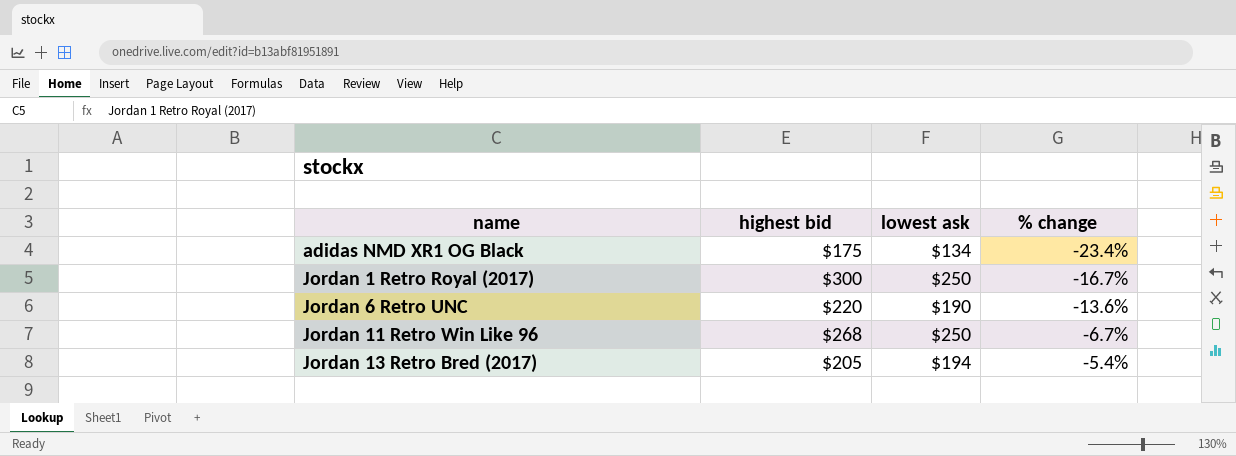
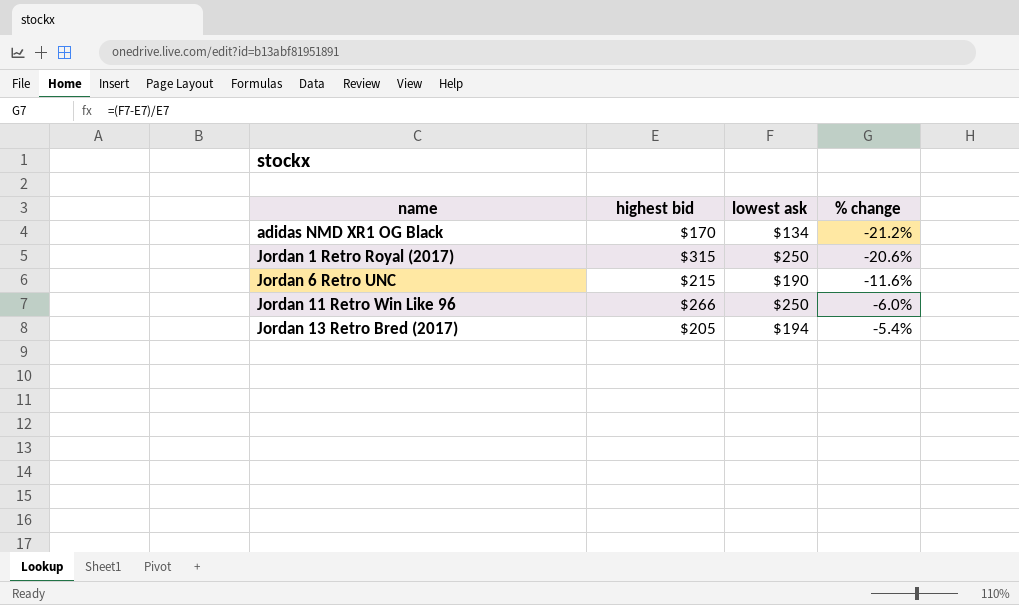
adidas NMD XR1 OG Black | highest bid: $175 -> $170
adidas NMD XR1 OG Black | % change: -23.4% -> -21.2%
Jordan 1 Retro Royal (2017) | highest bid: $300 -> $315
Jordan 1 Retro Royal (2017) | % change: -16.7% -> -20.6%
Jordan 6 Retro UNC | highest bid: $220 -> $215
Jordan 6 Retro UNC | % change: -13.6% -> -11.6%
Jordan 11 Retro Win Like 96 | highest bid: $268 -> $266
Jordan 11 Retro Win Like 96 | % change: -6.7% -> -6.0%

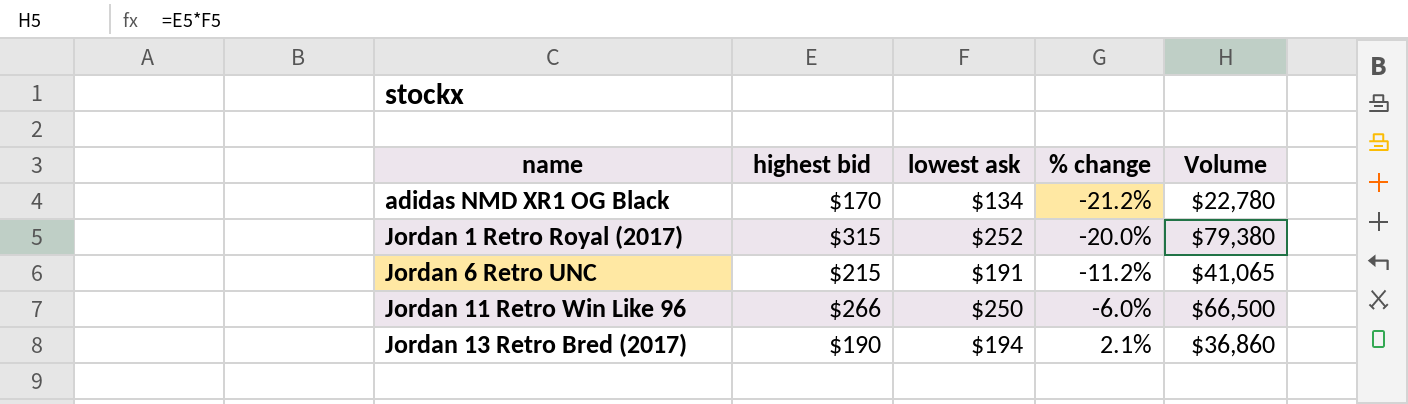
column Volume | formula: none -> [highest bid] * [lowest ask]
Jordan 1 Retro Royal (2017) | lowest ask: $250 -> $252
Jordan 1 Retro Royal (2017) | % change: -20.6% -> -20.0%
Jordan 6 Retro UNC | lowest ask: $190 -> $191
Jordan 6 Retro UNC | % change: -11.6% -> -11.2%
Jordan 13 Retro Bred (2017) | highest bid: $205 -> $190
Jordan 13 Retro Bred (2017) | % change: -5.4% -> 2.1%

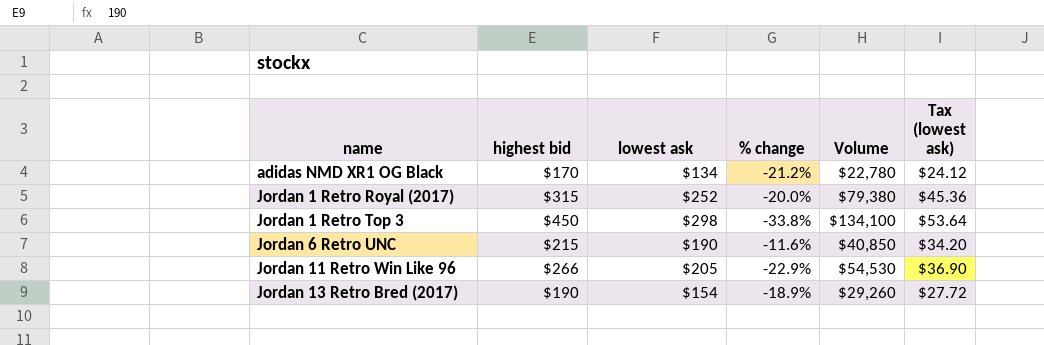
column Tax (lowest ask) | formula: none -> [lowest ask] * 0.18
row Jordan 1 Retro Top 3: none -> $450 | $298 | -33.8% | $134,100 | $53.64
Jordan 6 Retro UNC | lowest ask: $191 -> $190
Jordan 6 Retro UNC | % change: -11.2% -> -11.6%
Jordan 6 Retro UNC | Volume: $41,065 -> $40,850
Jordan 11 Retro Win Like 96 | lowest ask: $250 -> $205
Jordan 11 Retro Win Like 96 | % change: -6.0% -> -22.9%
Jordan 11 Retro Win Like 96 | Volume: $66,500 -> $54,530
Jordan 13 Retro Bred (2017) | lowest ask: $194 -> $154
Jordan 13 Retro Bred (2017) | % change: 2.1% -> -18.9%
Jordan 13 Retro Bred (2017) | Volume: $36,860 -> $29,260

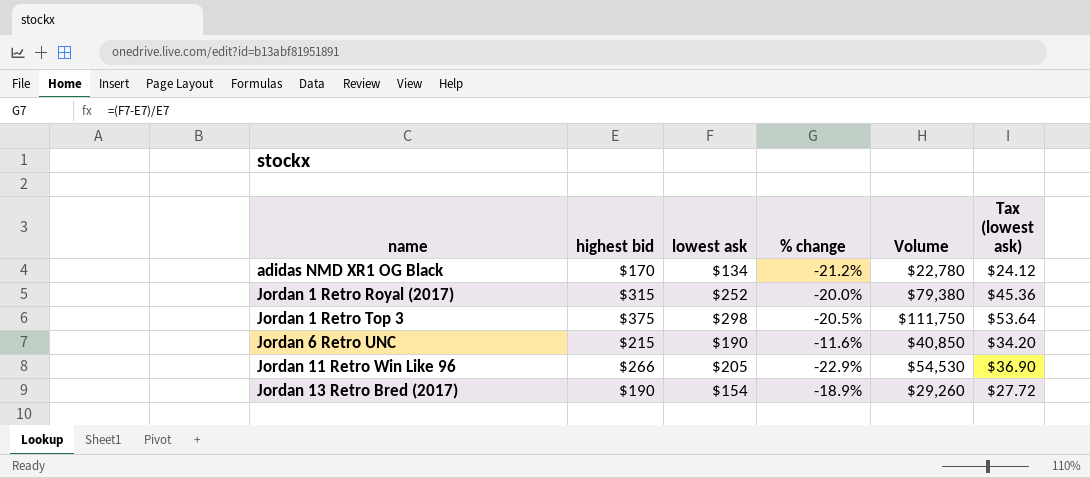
Jordan 1 Retro Top 3 | highest bid: $450 -> $375
Jordan 1 Retro Top 3 | % change: -33.8% -> -20.5%
Jordan 1 Retro Top 3 | Volume: $134,100 -> $111,750

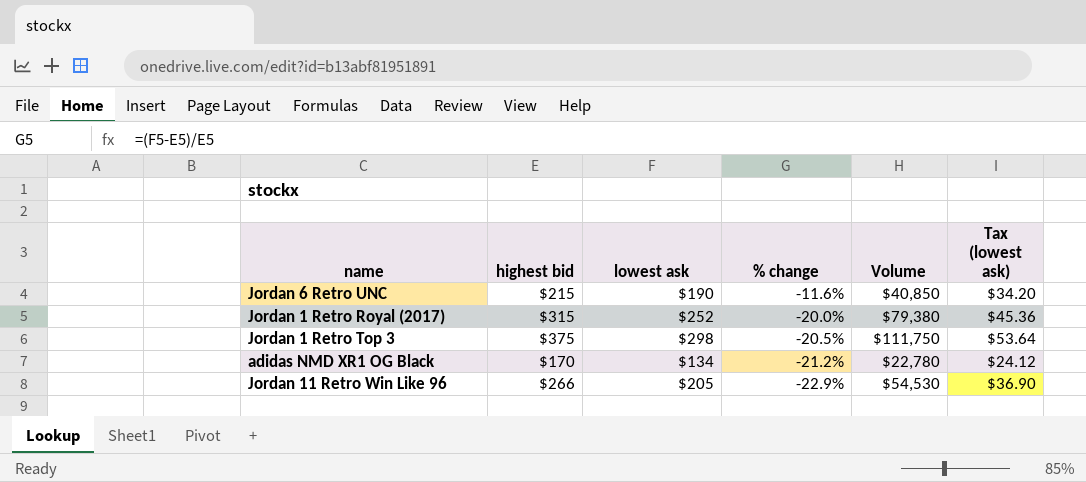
row order: name ascending -> % change descending
row Jordan 13 Retro Bred (2017): $190 | $154 | -18.9% | $29,260 | $27.72 -> none

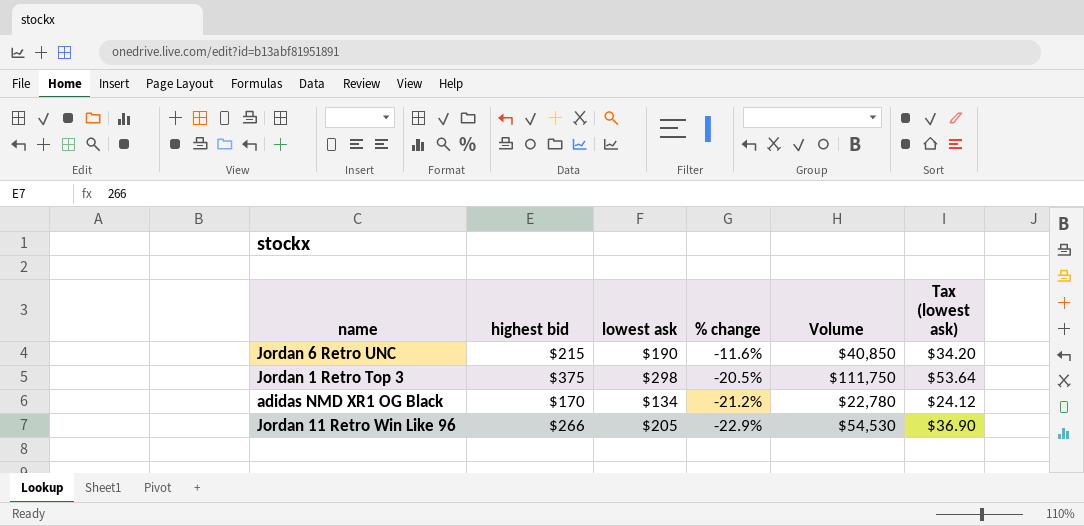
row Jordan 1 Retro Royal (2017): $315 | $252 | -20.0% | $79,380 | $45.36 -> none

